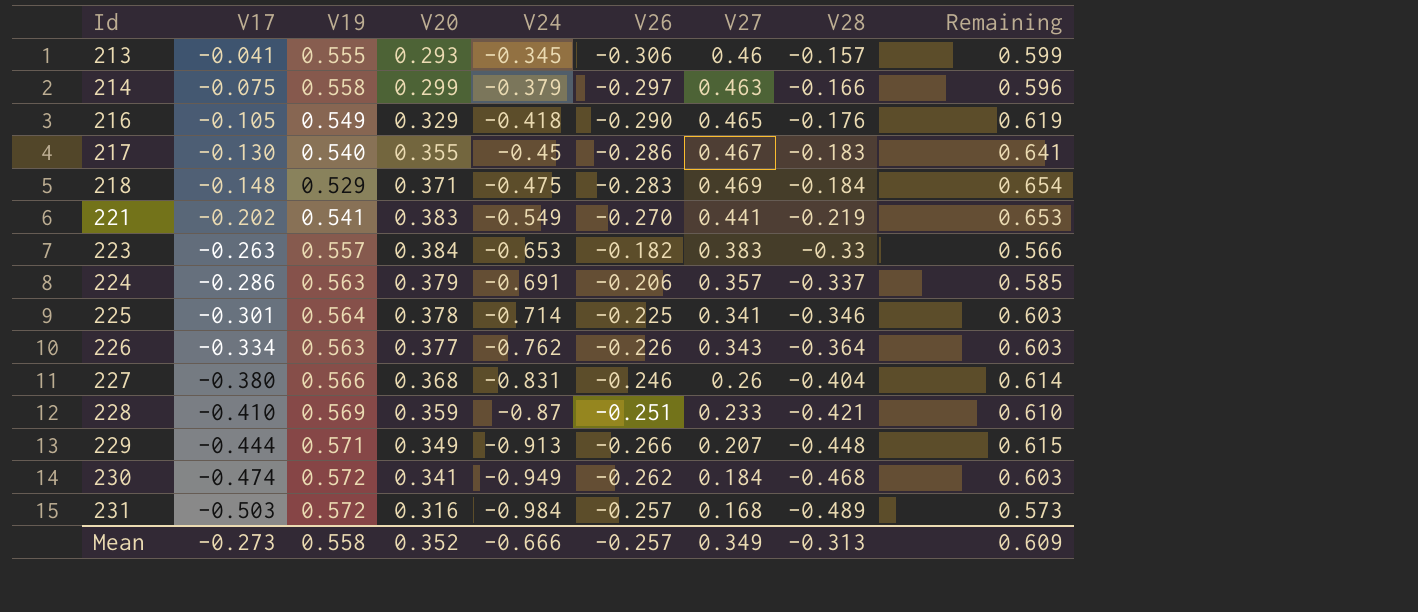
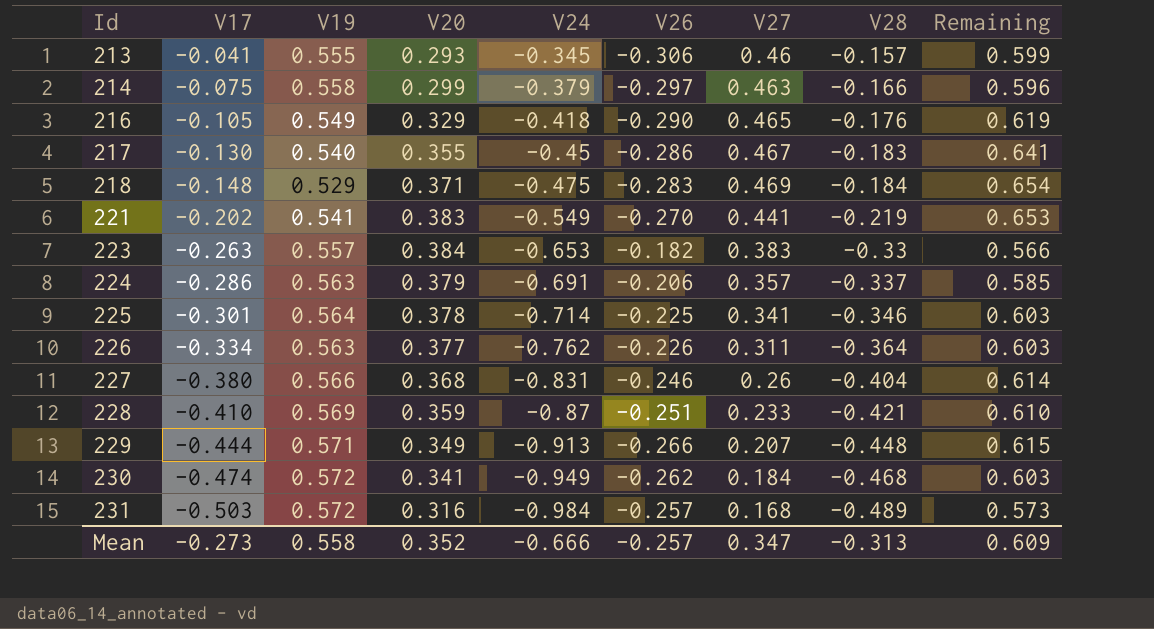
226 | V27: 0.343 -> 0.311
Mean | V27: 0.349 -> 0.347

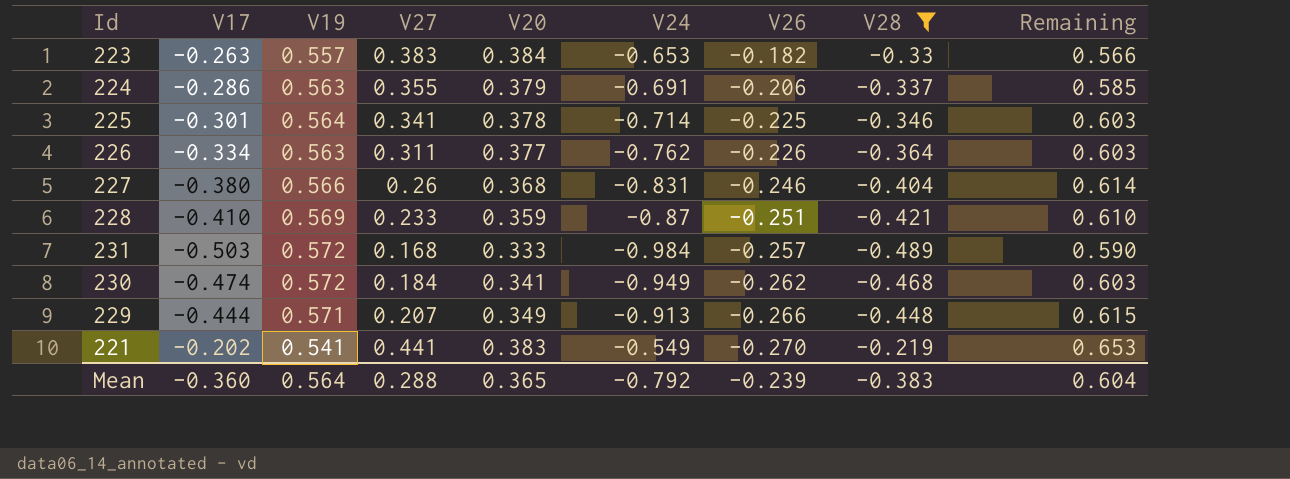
filter: none -> V28 <= -0.219
row order: Id ascending -> V26 descending
column V27 | position: 7 -> 4
224 | V27: 0.357 -> 0.355
231 | V20: 0.316 -> 0.333
231 | Remaining: 0.573 -> 0.590
Mean | V17: -0.273 -> -0.360
Mean | V19: 0.558 -> 0.564
Mean | V27: 0.347 -> 0.288
Mean | V20: 0.352 -> 0.365
Mean | V24: -0.666 -> -0.792
Mean | V26: -0.257 -> -0.239
Mean | V28: -0.313 -> -0.383
Mean | Remaining: 0.609 -> 0.604

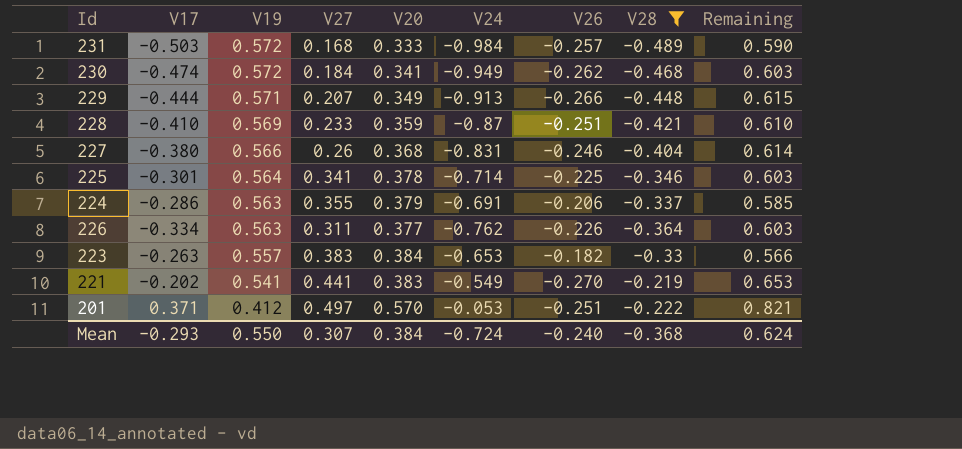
row order: V26 descending -> V19 descending
row 201: none -> 0.371 | 0.412 | 0.497 | 0.570 | -0.053 | -0.251 | -0.222 | 0.821
Mean | V17: -0.360 -> -0.293
Mean | V19: 0.564 -> 0.550
Mean | V27: 0.288 -> 0.307
Mean | V20: 0.365 -> 0.384
Mean | V24: -0.792 -> -0.724
Mean | V26: -0.239 -> -0.240
Mean | V28: -0.383 -> -0.368
Mean | Remaining: 0.604 -> 0.624

